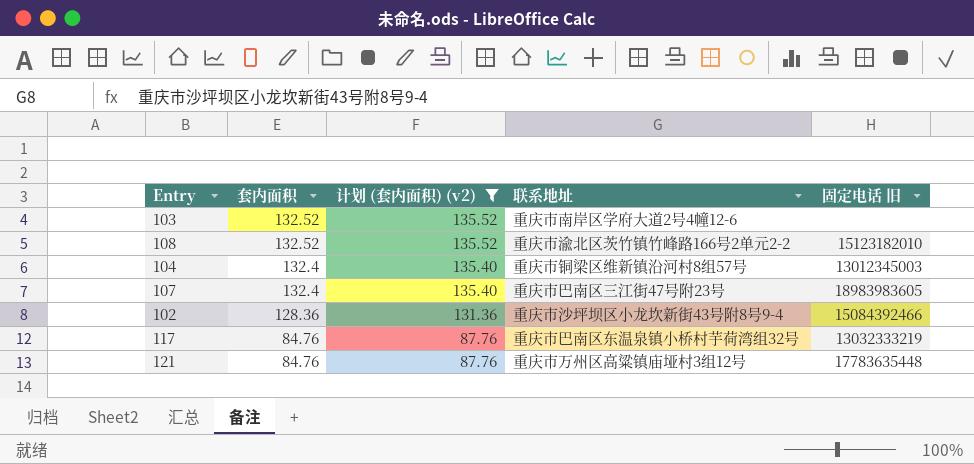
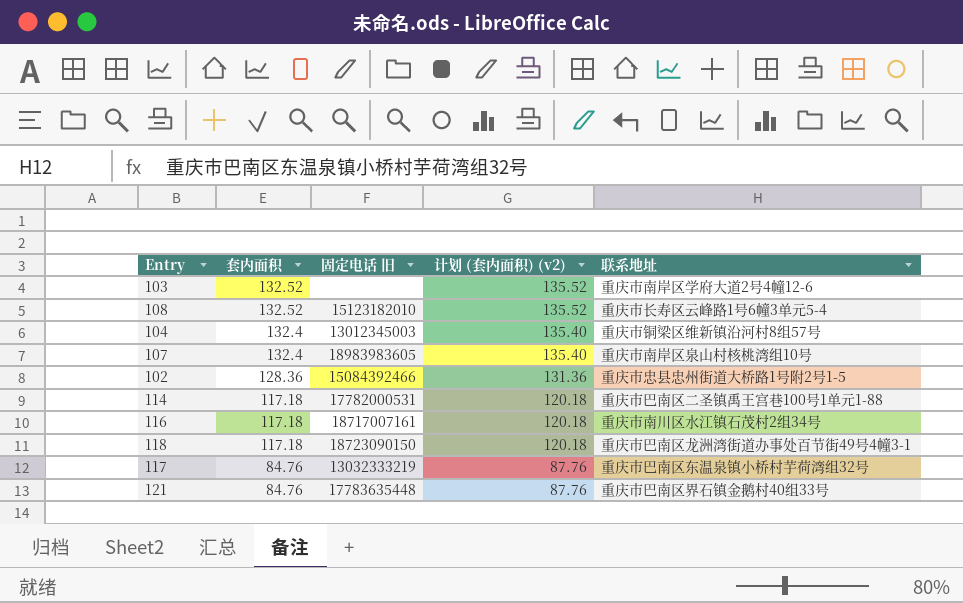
filter: 计划 (套内面积) (v2) != 120.18 -> none
column 固定电话 旧 | position: 5 -> 3
108 | 联系地址: 重庆市渝北区茨竹镇竹峰路166号2单元2-2 -> 重庆市长寿区云峰路1号6幢3单元5-4
107 | 联系地址: 重庆市巴南区三江街47号附23号 -> 重庆市南岸区泉山村核桃湾组10号
102 | 联系地址: 重庆市沙坪坝区小龙坎新街43号附8号9-4 -> 重庆市忠县忠州街道大桥路1号附2号1-5
121 | 联系地址: 重庆市万州区高粱镇庙垭村3组12号 -> 重庆市巴南区界石镇金鹅村40组33号

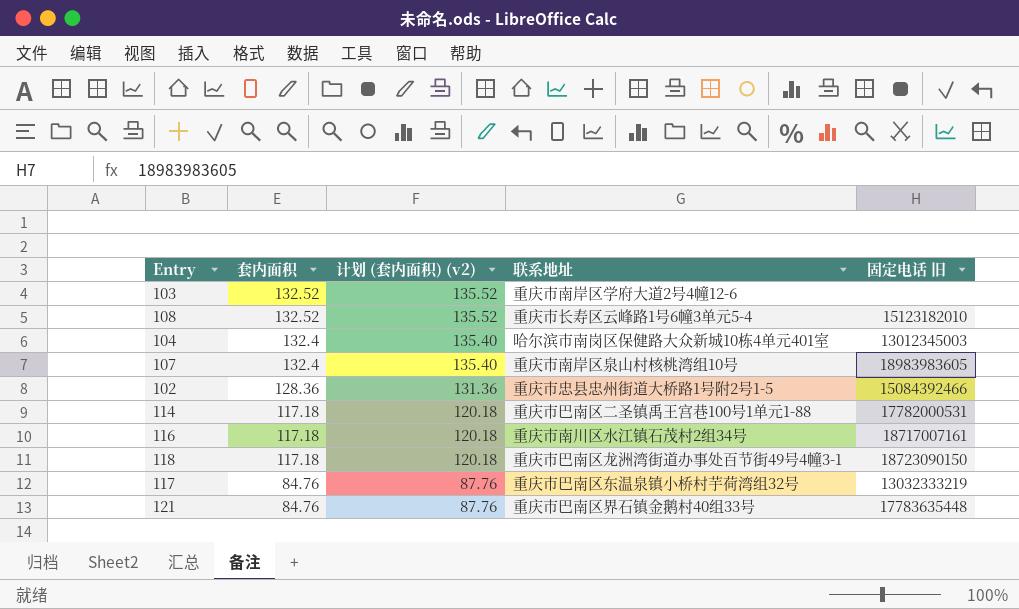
column 固定电话 旧 | position: 3 -> 5
104 | 联系地址: 重庆市铜梁区维新镇沿河村8组57号 -> 哈尔滨市南岗区保健路大众新城10栋4单元401室

